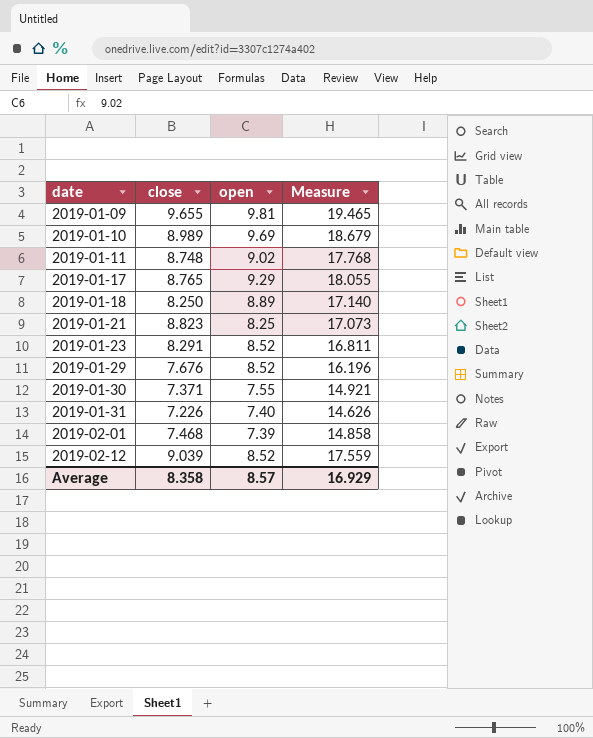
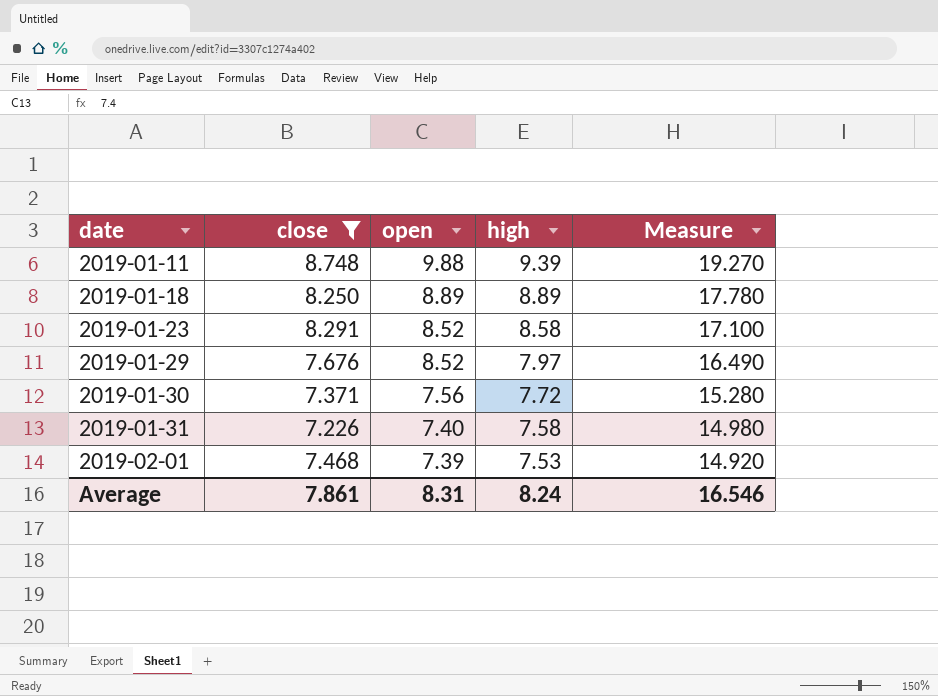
filter: none -> close <= 8.748
column high | position: none -> 4
column Measure | formula: [close] + [open] -> [open] + [high]
2019-01-11 | open: 9.02 -> 9.88
2019-01-30 | open: 7.55 -> 7.56
Average | close: 8.358 -> 7.861
Average | open: 8.57 -> 8.31
Average | Measure: 16.929 -> 16.546

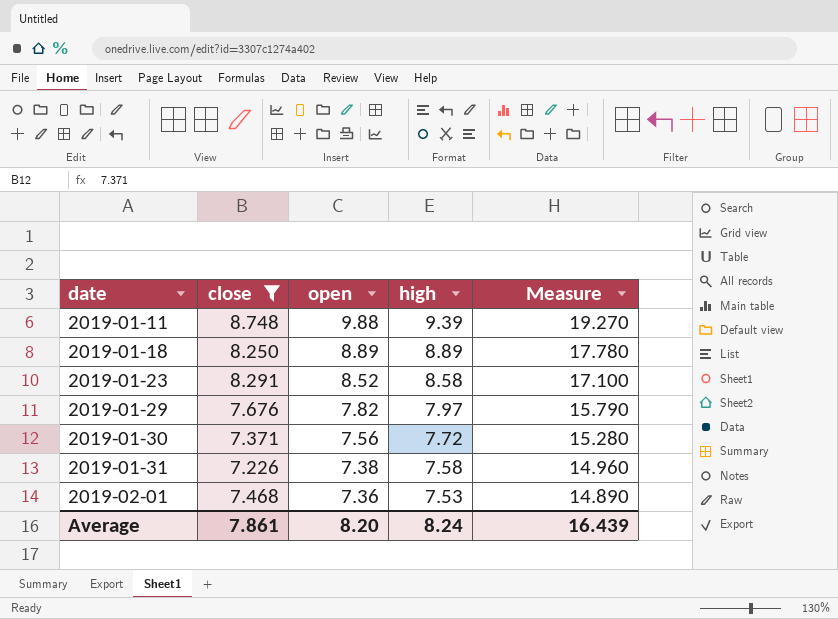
2019-01-29 | open: 8.52 -> 7.82
2019-01-29 | Measure: 16.490 -> 15.790
2019-01-31 | open: 7.40 -> 7.38
2019-01-31 | Measure: 14.980 -> 14.960
2019-02-01 | open: 7.39 -> 7.36
2019-02-01 | Measure: 14.920 -> 14.890
Average | open: 8.31 -> 8.20
Average | Measure: 16.546 -> 16.439

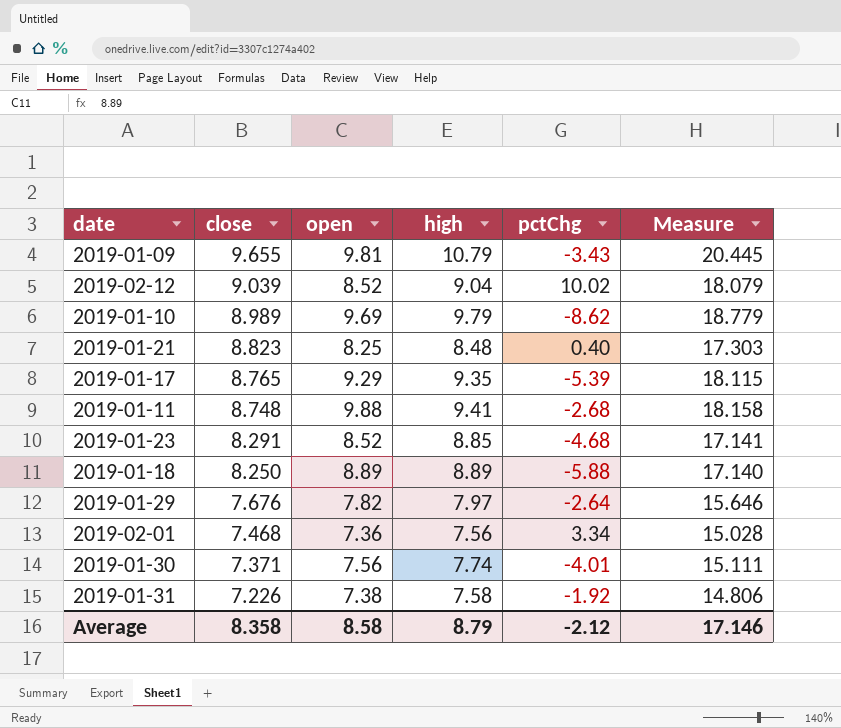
filter: close <= 8.748 -> none
row order: date ascending -> close descending
column pctChg | position: none -> 5
column Measure | formula: [open] + [high] -> [close] + [high]
2019-01-11 | high: 9.39 -> 9.41
2019-01-23 | high: 8.58 -> 8.85
2019-02-01 | high: 7.53 -> 7.56
2019-01-30 | high: 7.72 -> 7.74
Average | close: 7.861 -> 8.358
Average | open: 8.20 -> 8.58
Average | high: 8.24 -> 8.79
Average | Measure: 16.439 -> 17.146

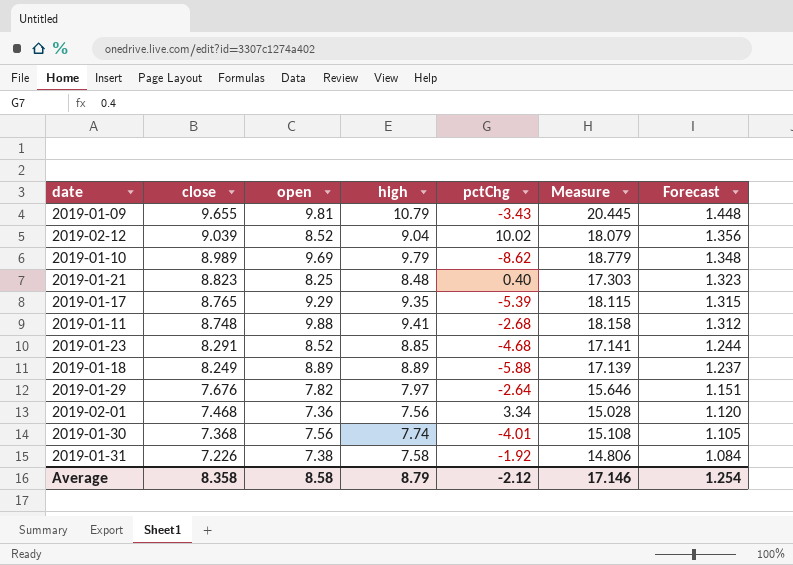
column Forecast | formula: none -> [close] * 0.15
2019-01-18 | close: 8.250 -> 8.249
2019-01-18 | Measure: 17.140 -> 17.139
2019-01-30 | close: 7.371 -> 7.368
2019-01-30 | Measure: 15.111 -> 15.108

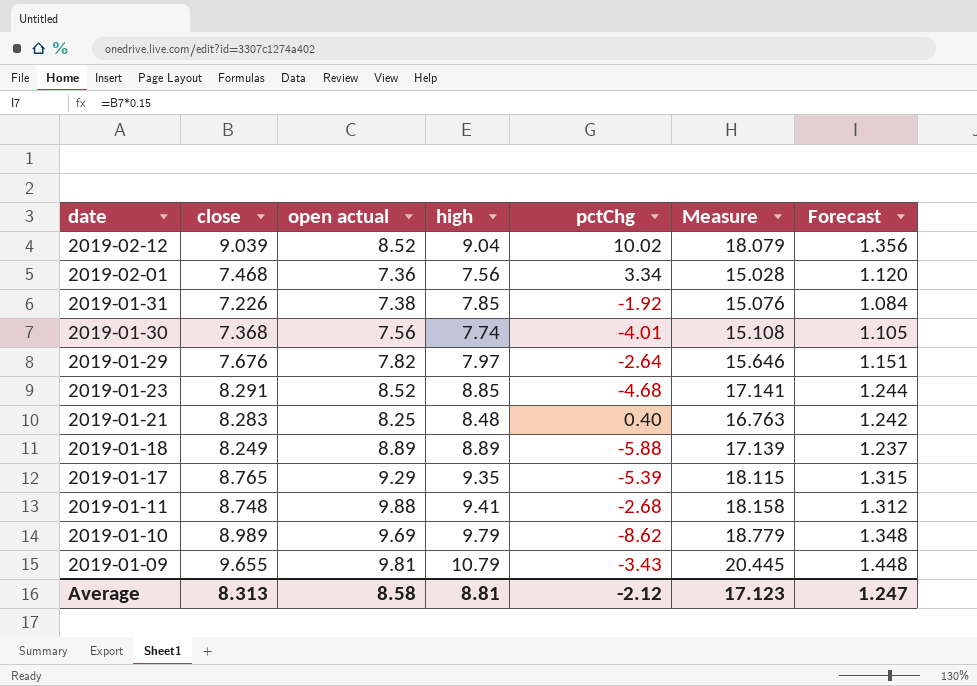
row order: close descending -> date descending
column name: open -> open actual
2019-01-31 | high: 7.58 -> 7.85
2019-01-31 | Measure: 14.806 -> 15.076
2019-01-21 | close: 8.823 -> 8.283
2019-01-21 | Measure: 17.303 -> 16.763
2019-01-21 | Forecast: 1.323 -> 1.242
Average | close: 8.358 -> 8.313
Average | high: 8.79 -> 8.81
Average | Measure: 17.146 -> 17.123
Average | Forecast: 1.254 -> 1.247

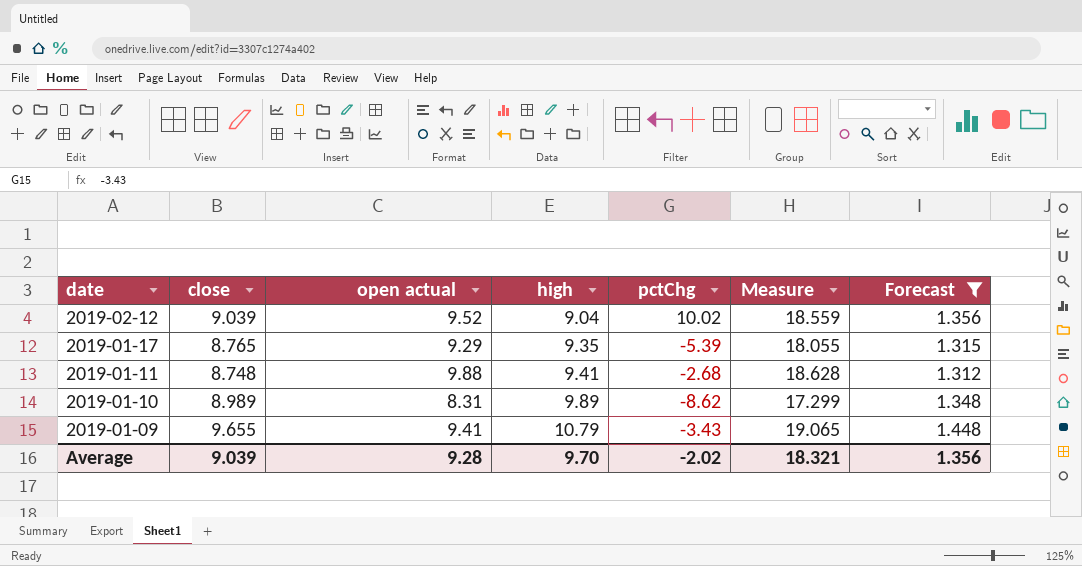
filter: none -> Forecast >= 1.312
column Measure | formula: [close] + [high] -> [close] + [open actual]
2019-02-12 | open actual: 8.52 -> 9.52
2019-01-10 | open actual: 9.69 -> 8.31
2019-01-10 | high: 9.79 -> 9.89
2019-01-09 | open actual: 9.81 -> 9.41
Average | close: 8.313 -> 9.039
Average | open actual: 8.58 -> 9.28
Average | high: 8.81 -> 9.70
Average | pctChg: -2.12 -> -2.02
Average | Measure: 17.123 -> 18.321
Average | Forecast: 1.247 -> 1.356

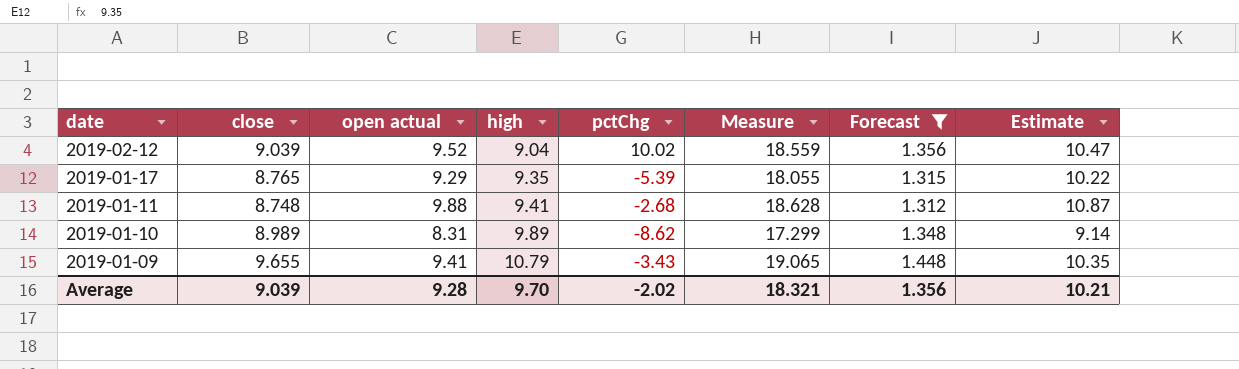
column Estimate | formula: none -> [open actual] * 1.1

